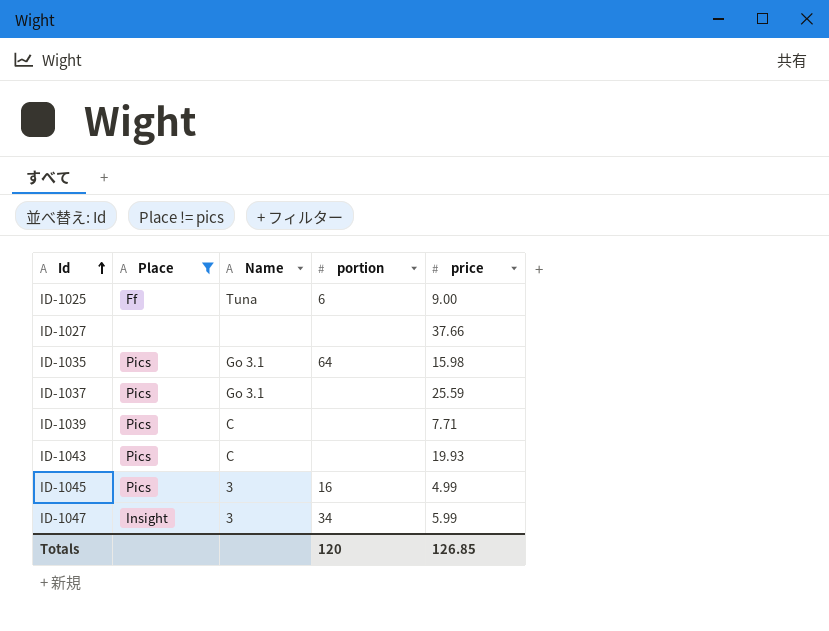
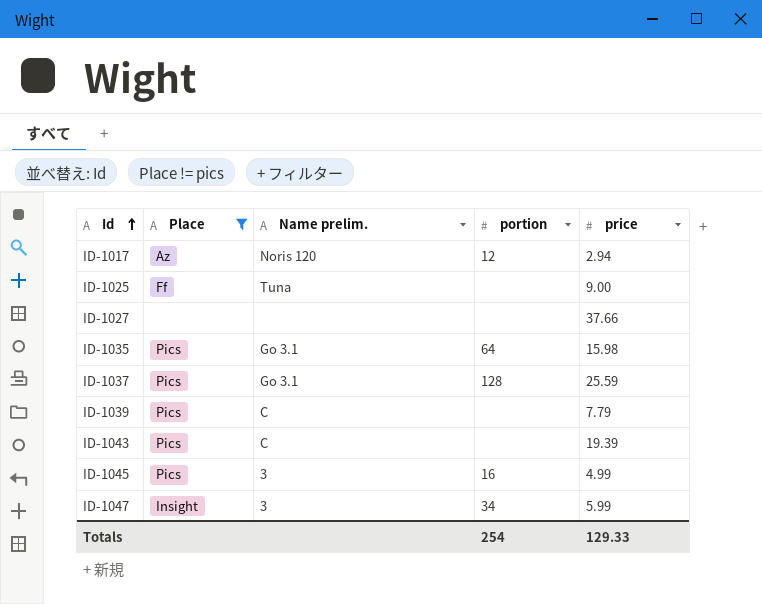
column name: Name -> Name prelim.
row ID-1017: none -> Az | Noris 120 | 12 | 2.94
ID-1025 | portion: 6 -> none
ID-1037 | portion: none -> 128
ID-1039 | price: 7.71 -> 7.79
ID-1043 | price: 19.93 -> 19.39
Totals | portion: 120 -> 254
Totals | price: 126.85 -> 129.33

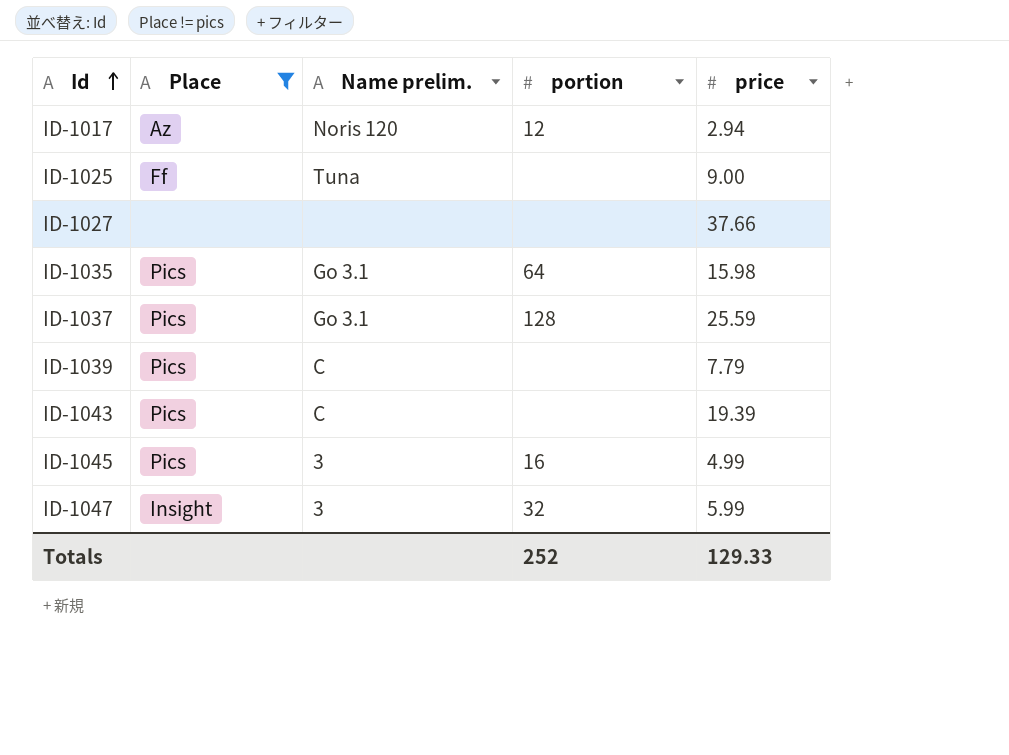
ID-1047 | portion: 34 -> 32
Totals | portion: 254 -> 252

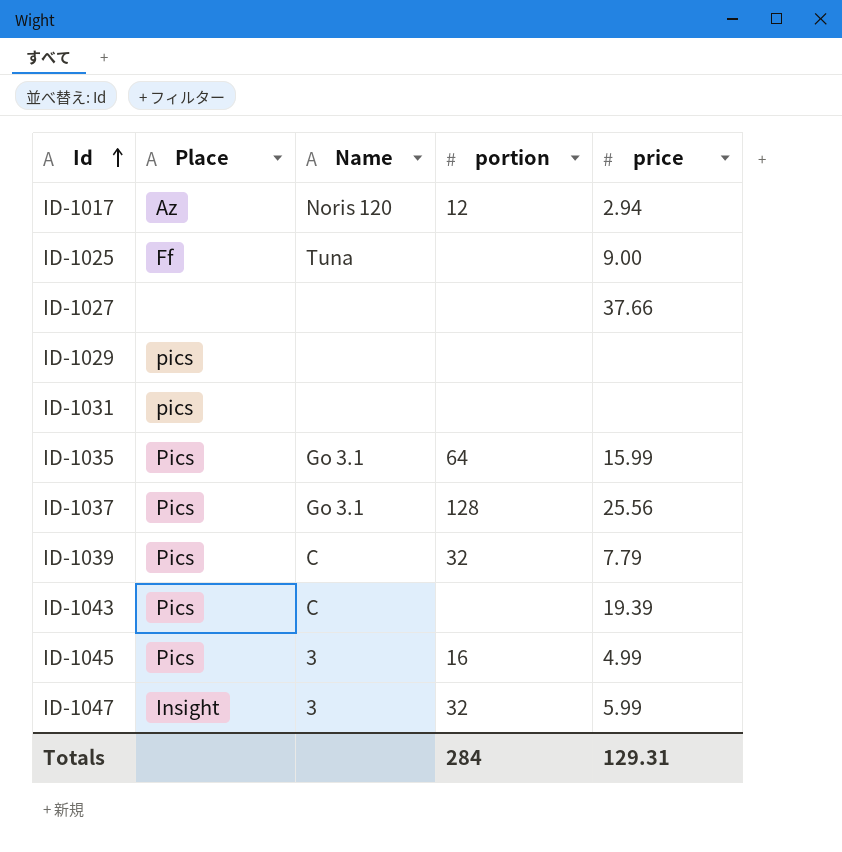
filter: Place != pics -> none
column name: Name prelim. -> Name
ID-1035 | price: 15.98 -> 15.99
ID-1037 | price: 25.59 -> 25.56
ID-1039 | portion: none -> 32
Totals | portion: 252 -> 284
Totals | price: 129.33 -> 129.31

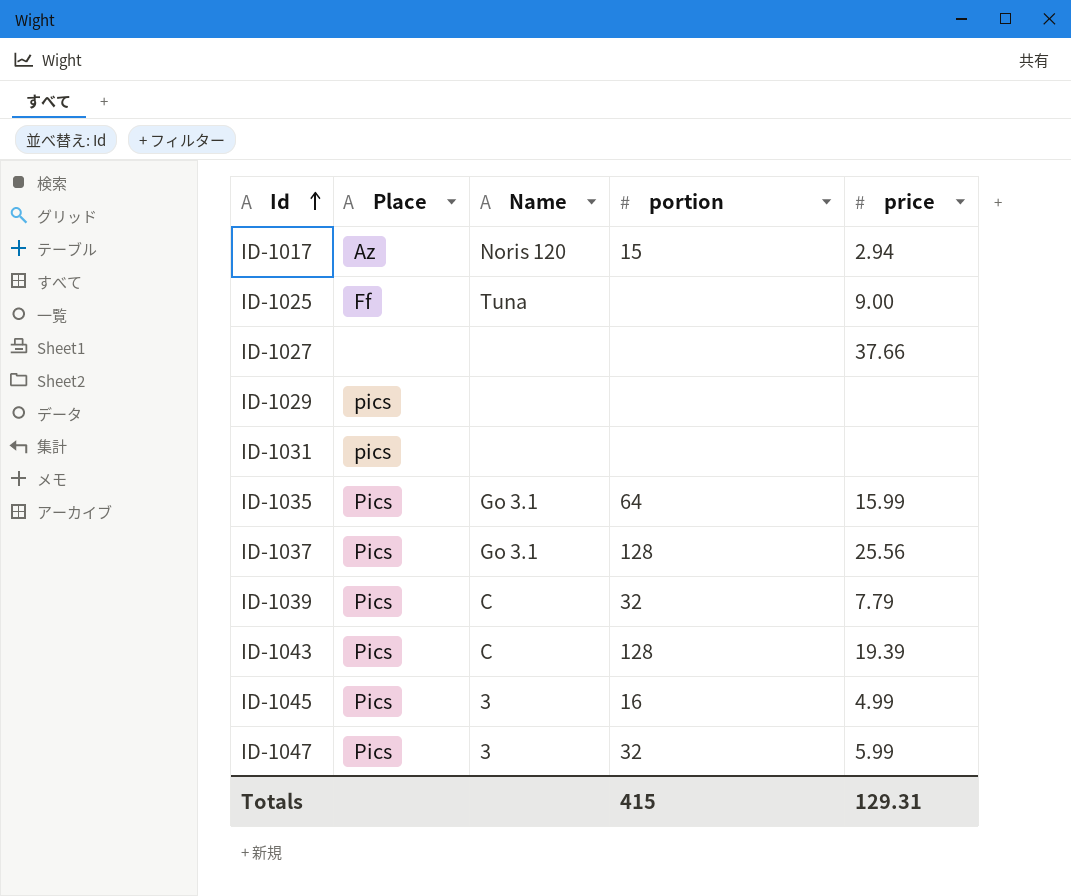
ID-1017 | portion: 12 -> 15
ID-1043 | portion: none -> 128
ID-1047 | Place: Insight -> Pics
Totals | portion: 284 -> 415

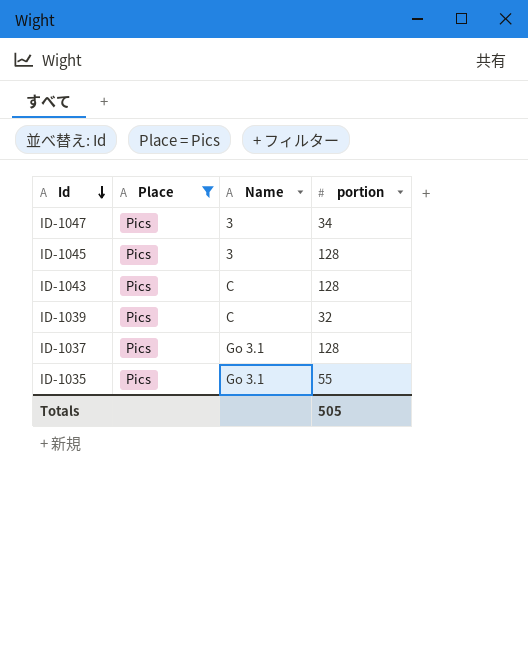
filter: none -> Place = Pics
row order: Id ascending -> Id descending
column price | position: 5 -> none
ID-1047 | portion: 32 -> 34
ID-1045 | portion: 16 -> 128
ID-1035 | portion: 64 -> 55
Totals | portion: 415 -> 505

